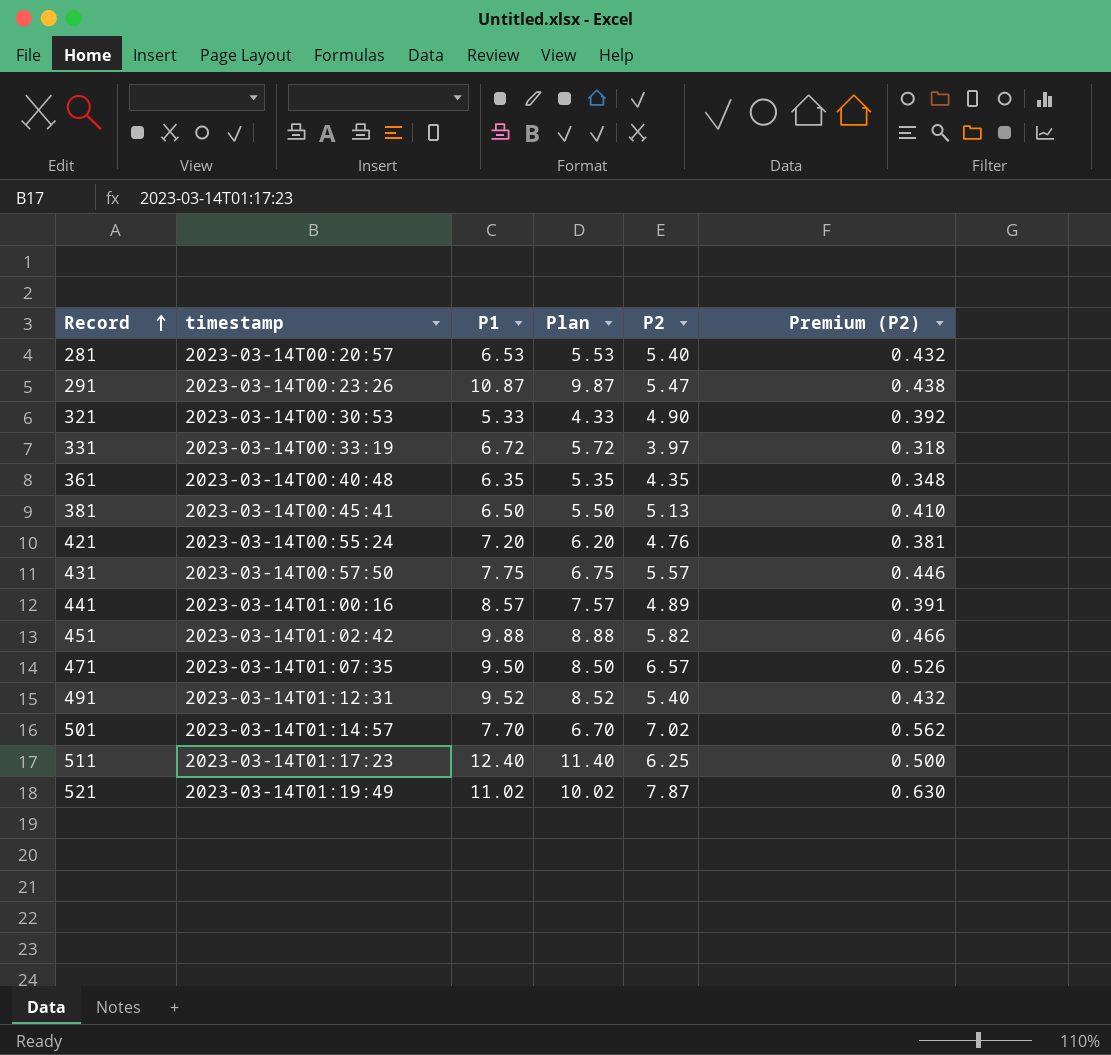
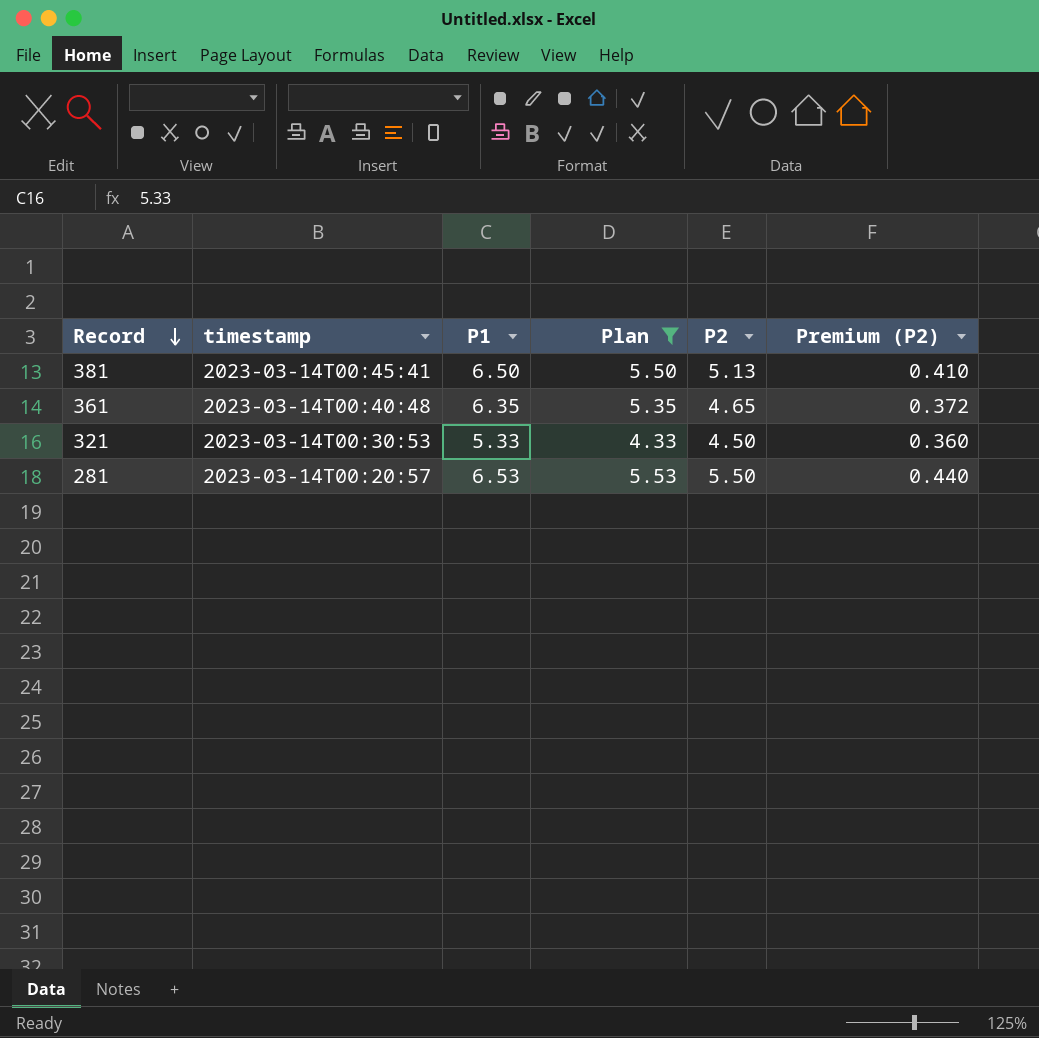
filter: none -> Plan <= 5.53
row order: Record ascending -> Record descending
361 | P2: 4.35 -> 4.65
361 | Premium (P2): 0.348 -> 0.372
321 | P2: 4.90 -> 4.50
321 | Premium (P2): 0.392 -> 0.360
281 | P2: 5.40 -> 5.50
281 | Premium (P2): 0.432 -> 0.440

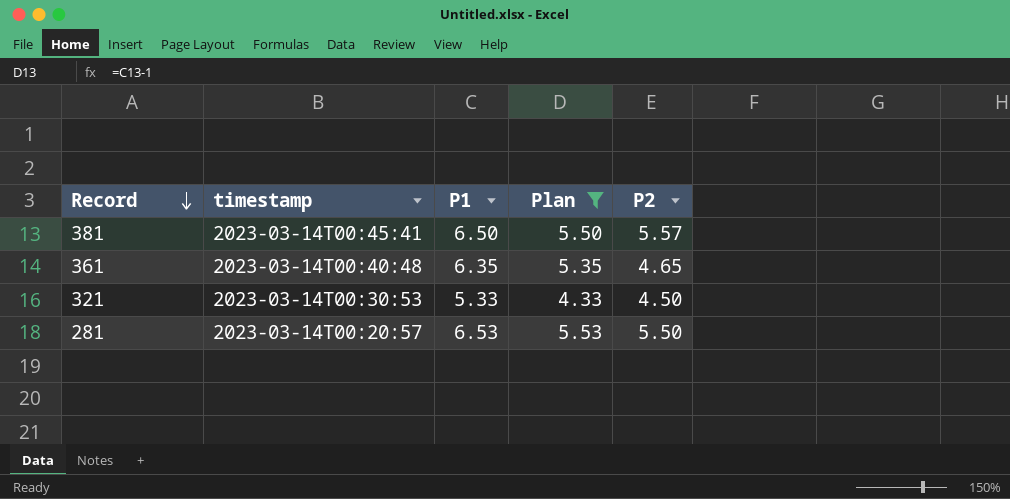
column Premium (P2) | formula: [P2] * 0.08 -> none
381 | P2: 5.13 -> 5.57

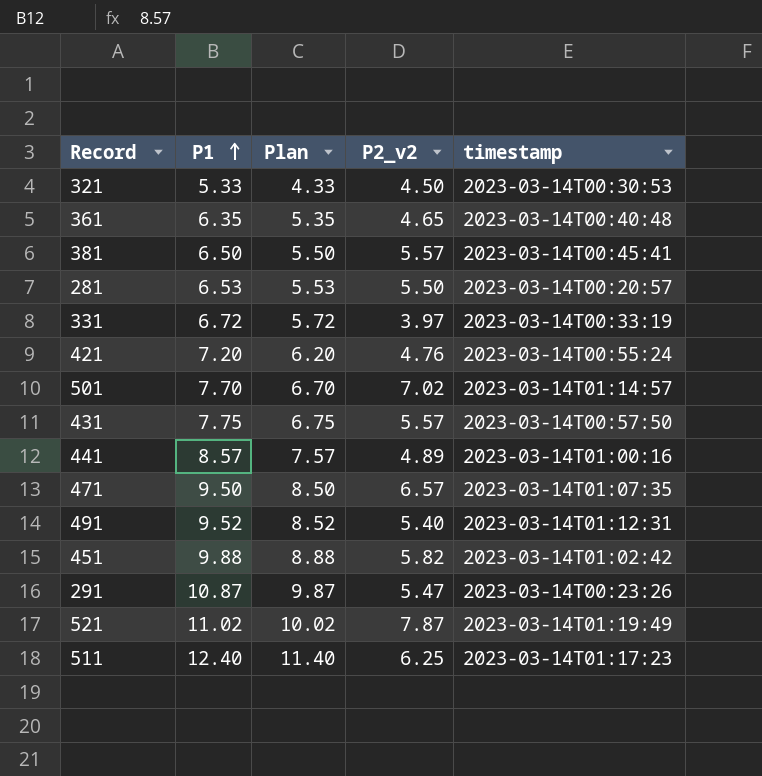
filter: Plan <= 5.53 -> none
row order: Record descending -> P1 ascending
column name: P2 -> P2_v2
column timestamp | position: 2 -> 5

